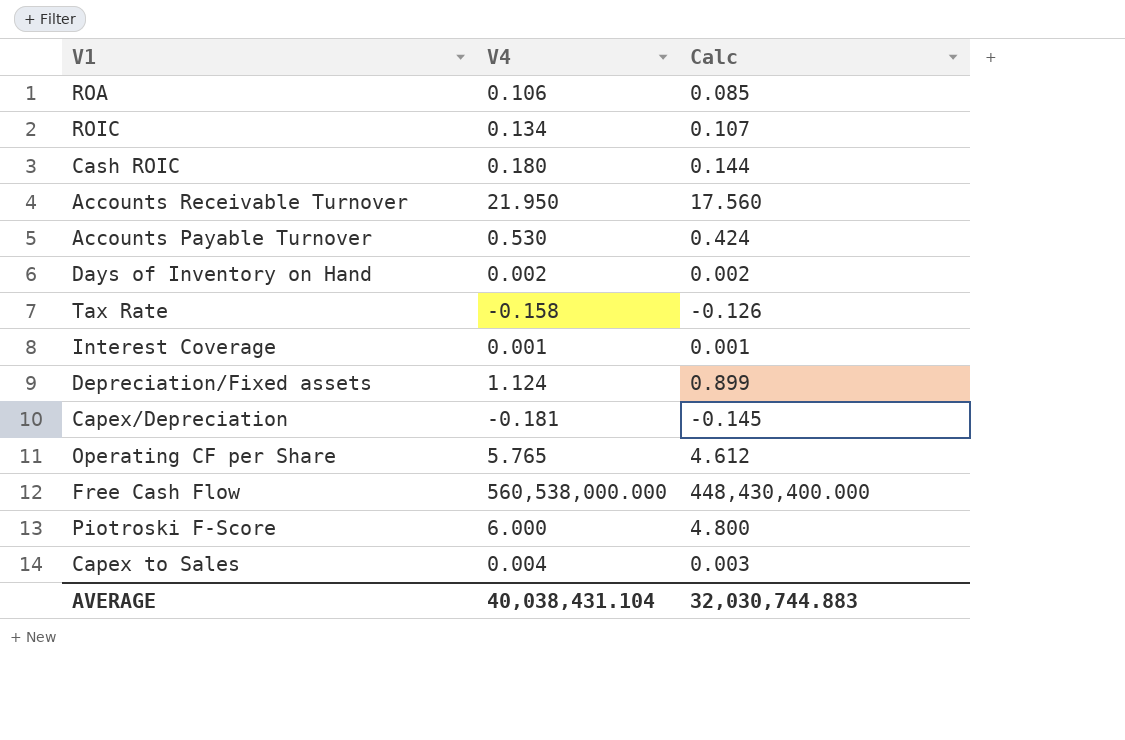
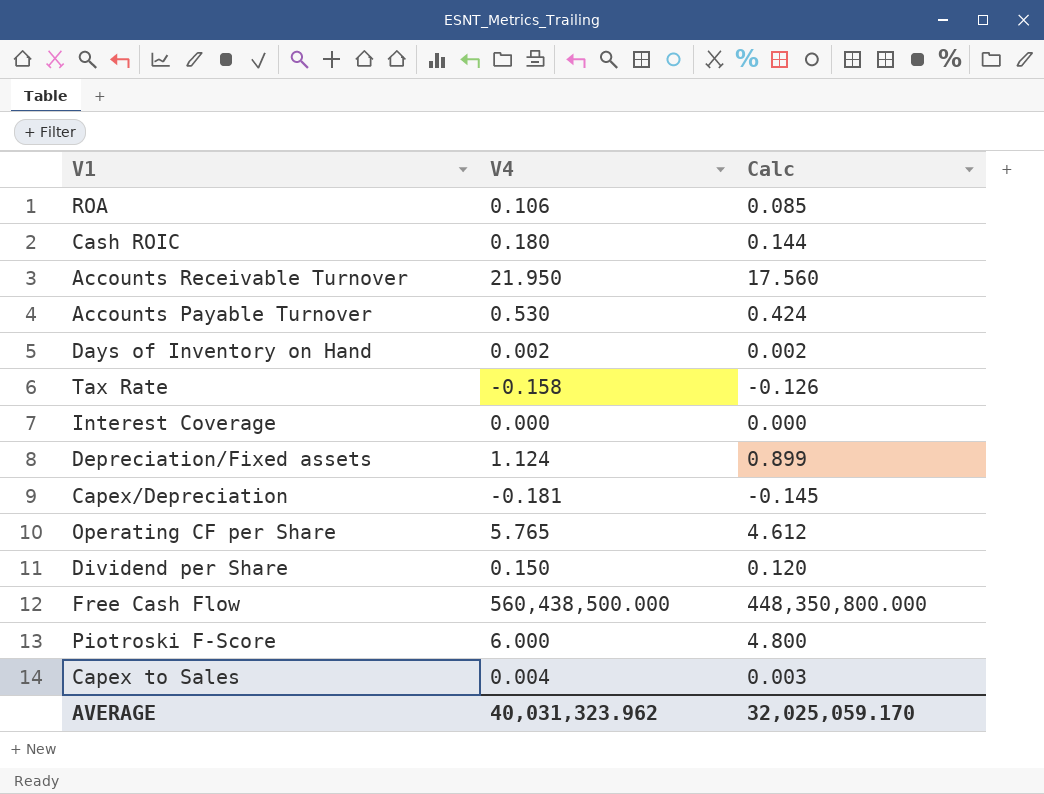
row ROIC: 0.134 | 0.107 -> none
Interest Coverage | V4: 0.001 -> 0.000
Interest Coverage | Calc: 0.001 -> 0.000
row Dividend per Share: none -> 0.150 | 0.120
Free Cash Flow | V4: 560,538,000.000 -> 560,438,500.000
Free Cash Flow | Calc: 448,430,400.000 -> 448,350,800.000
AVERAGE | V4: 40,038,431.104 -> 40,031,323.962
AVERAGE | Calc: 32,030,744.883 -> 32,025,059.170

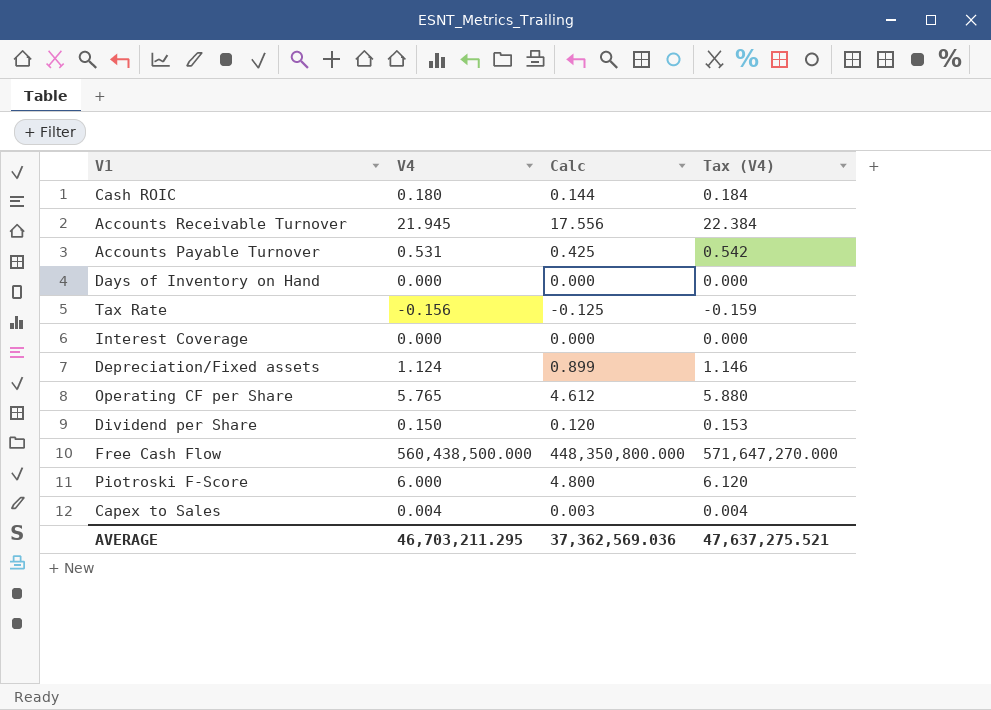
column Tax (V4) | formula: none -> [V4] * 1.02
row ROA: 0.106 | 0.085 -> none
row Capex/Depreciation: -0.181 | -0.145 -> none
Accounts Receivable Turnover | V4: 21.950 -> 21.945
Accounts Receivable Turnover | Calc: 17.560 -> 17.556
Accounts Payable Turnover | V4: 0.530 -> 0.531
Accounts Payable Turnover | Calc: 0.424 -> 0.425
Days of Inventory on Hand | V4: 0.002 -> 0.000
Days of Inventory on Hand | Calc: 0.002 -> 0.000
Tax Rate | V4: -0.158 -> -0.156
Tax Rate | Calc: -0.126 -> -0.125
AVERAGE | V4: 40,031,323.962 -> 46,703,211.295
AVERAGE | Calc: 32,025,059.170 -> 37,362,569.036

